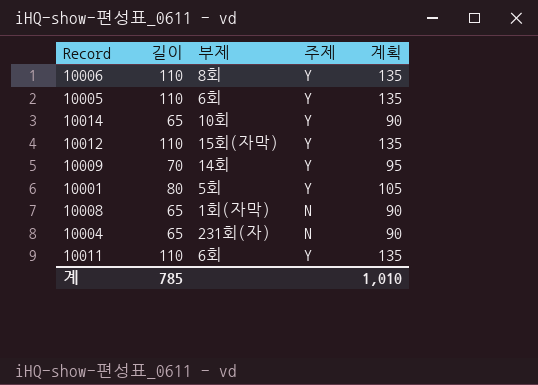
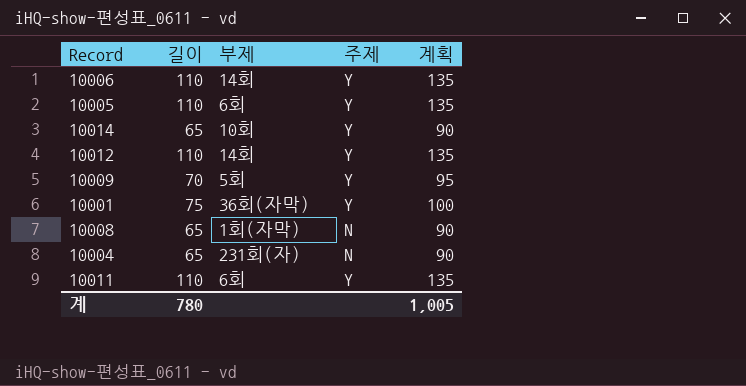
10006 | 부제: 8회 -> 14회
10012 | 부제: 15회(자막) -> 14회
10009 | 부제: 14회 -> 5회
10001 | 길이: 80 -> 75
10001 | 부제: 5회 -> 36회(자막)
10001 | 계획: 105 -> 100
계 | 길이: 785 -> 780
계 | 계획: 1,010 -> 1,005

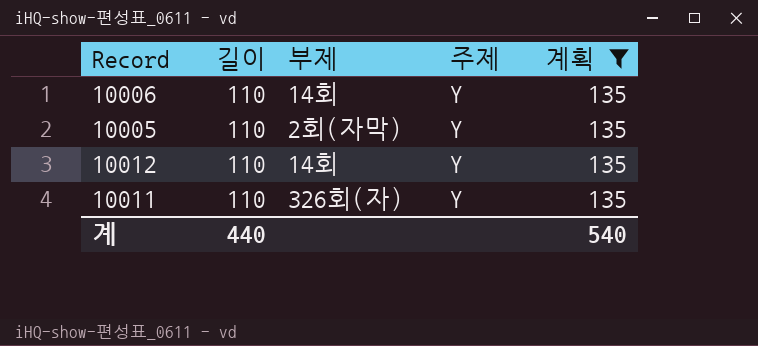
filter: none -> 계획 = 135
10005 | 부제: 6회 -> 2회(자막)
10011 | 부제: 6회 -> 326회(자)
계 | 길이: 780 -> 440
계 | 계획: 1,005 -> 540

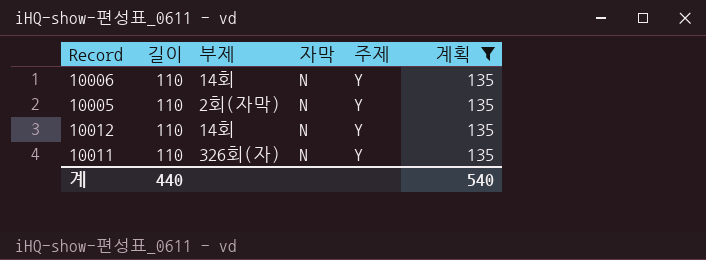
column 자막 | position: none -> 4

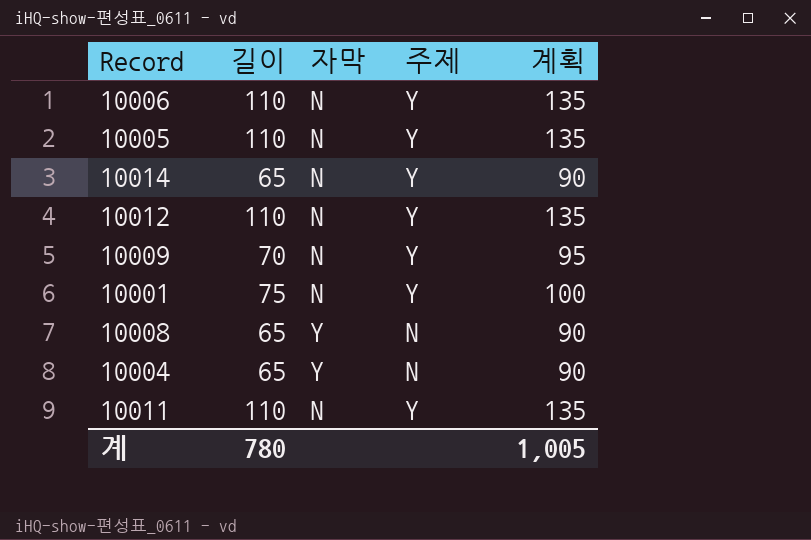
filter: 계획 = 135 -> none
column 부제 | position: 3 -> none
계 | 길이: 440 -> 780
계 | 계획: 540 -> 1,005

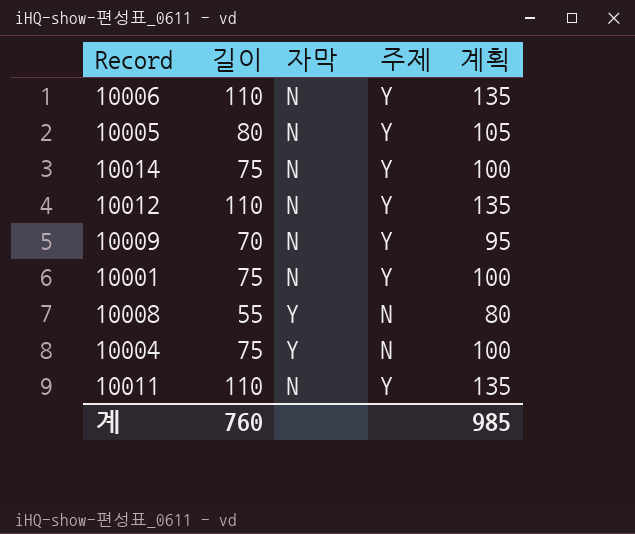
10005 | 길이: 110 -> 80
10005 | 계획: 135 -> 105
10014 | 길이: 65 -> 75
10014 | 계획: 90 -> 100
10008 | 길이: 65 -> 55
10008 | 계획: 90 -> 80
10004 | 길이: 65 -> 75
10004 | 계획: 90 -> 100
계 | 길이: 780 -> 760
계 | 계획: 1,005 -> 985

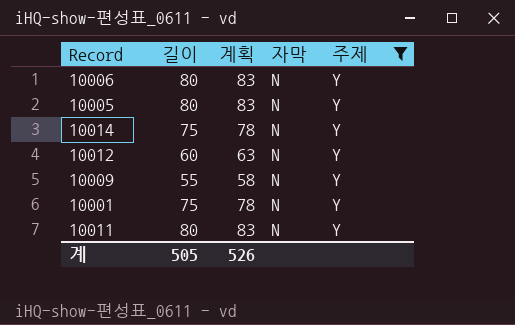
filter: none -> 주제 = Y
column 계획 | formula: [길이] + 25 -> [길이] + 3
column 계획 | position: 5 -> 3
10006 | 길이: 110 -> 80
10012 | 길이: 110 -> 60
10009 | 길이: 70 -> 55
10011 | 길이: 110 -> 80
계 | 길이: 760 -> 505
계 | 계획: 985 -> 526

